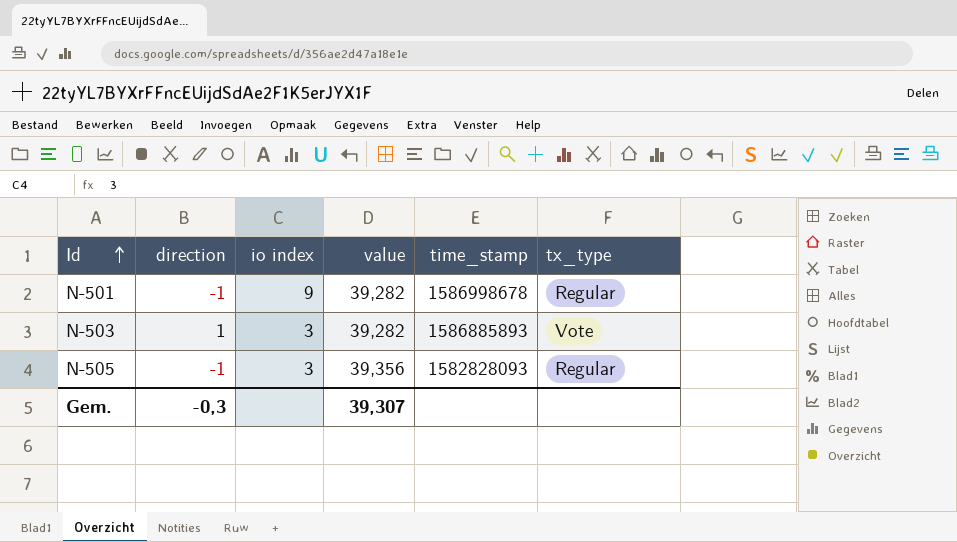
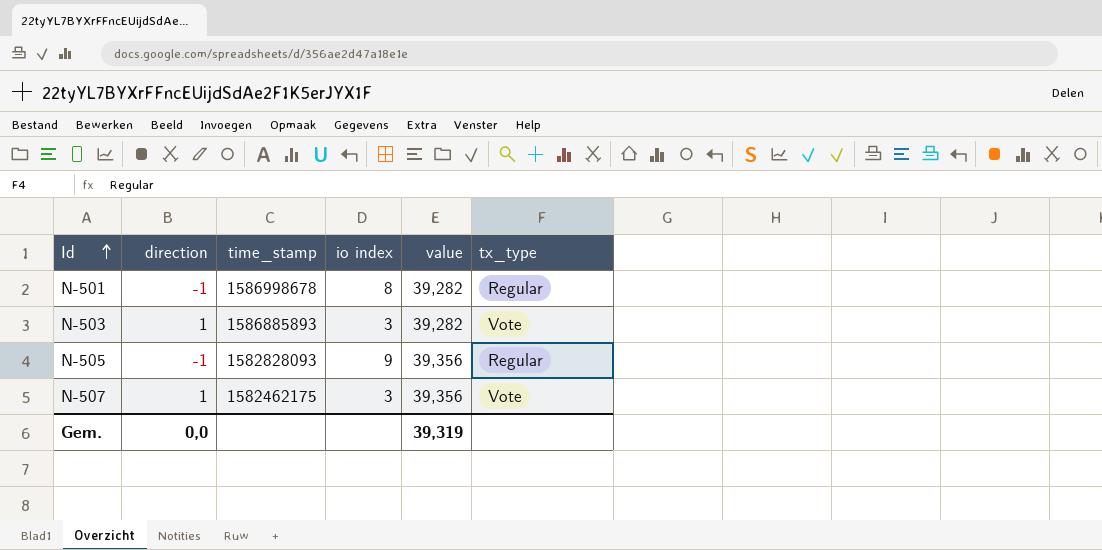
column time_stamp | position: 5 -> 3
N-501 | io index: 9 -> 8
N-505 | io index: 3 -> 9
row N-507: none -> 1 | 1582462175 | 3 | 39,356 | Vote
Gem. | direction: -0,3 -> 0,0
Gem. | value: 39,307 -> 39,319

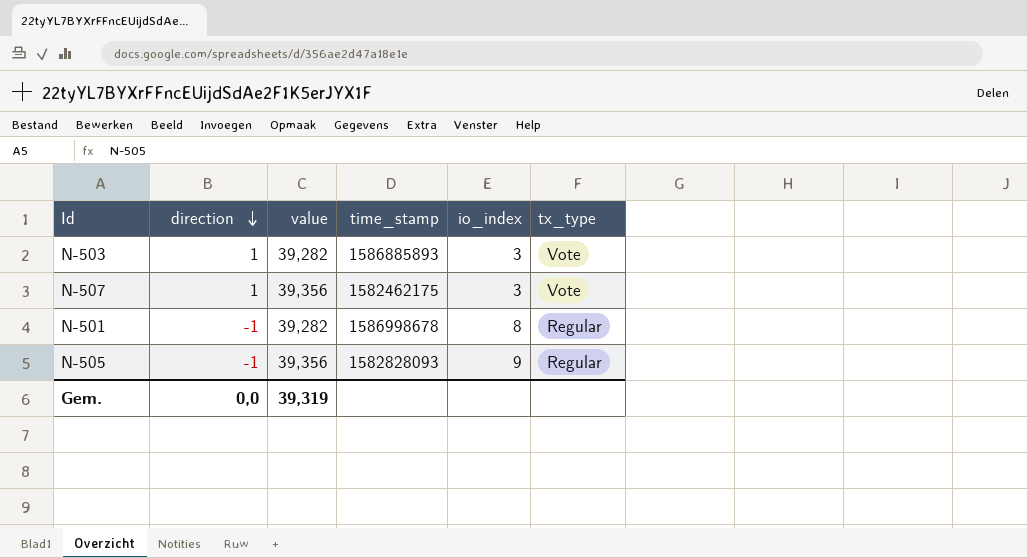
row order: Id ascending -> direction descending
column value | position: 5 -> 3
column name: io index -> io_index

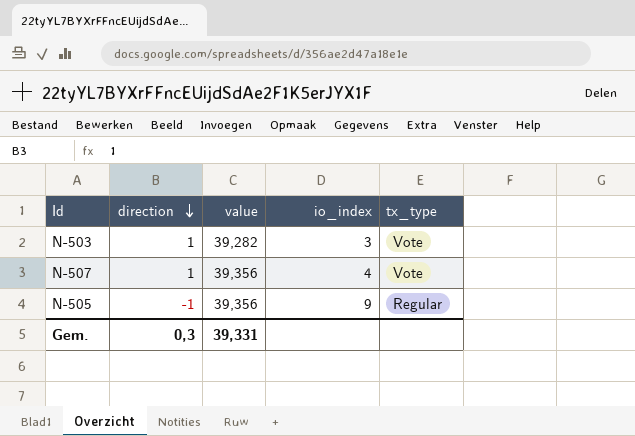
column time_stamp | position: 4 -> none
row N-501: -1 | 39,282 | 1586998678 | 8 | Regular -> none
N-507 | io_index: 3 -> 4
Gem. | direction: 0,0 -> 0,3
Gem. | value: 39,319 -> 39,331

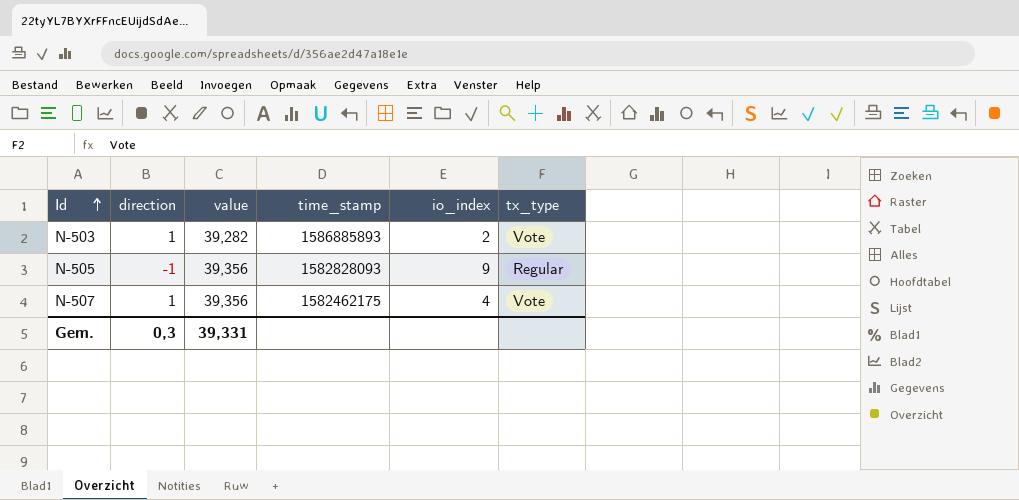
row order: direction descending -> Id ascending
column time_stamp | position: none -> 4
N-503 | io_index: 3 -> 2

